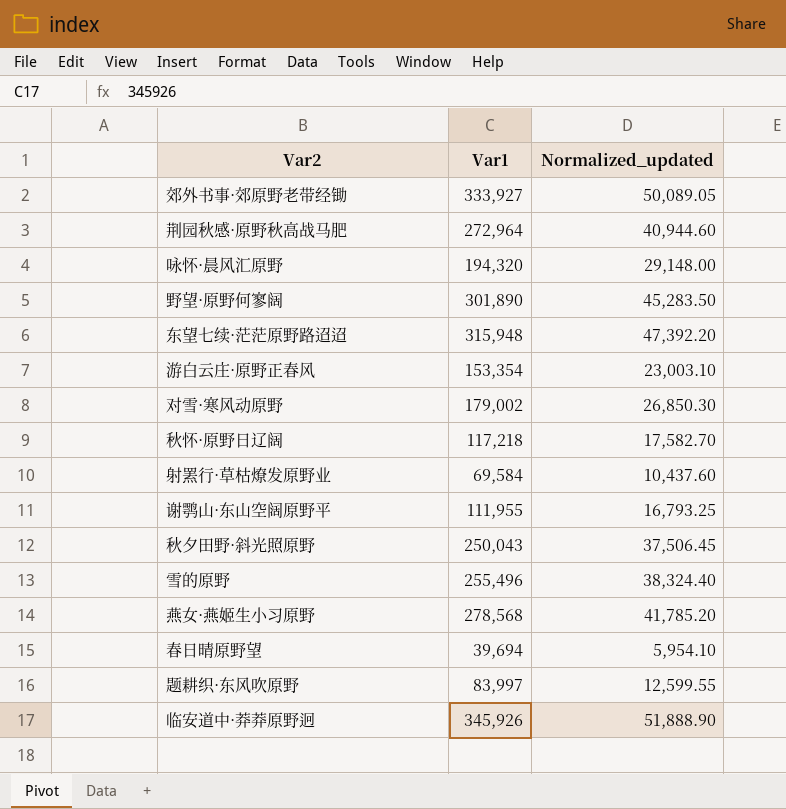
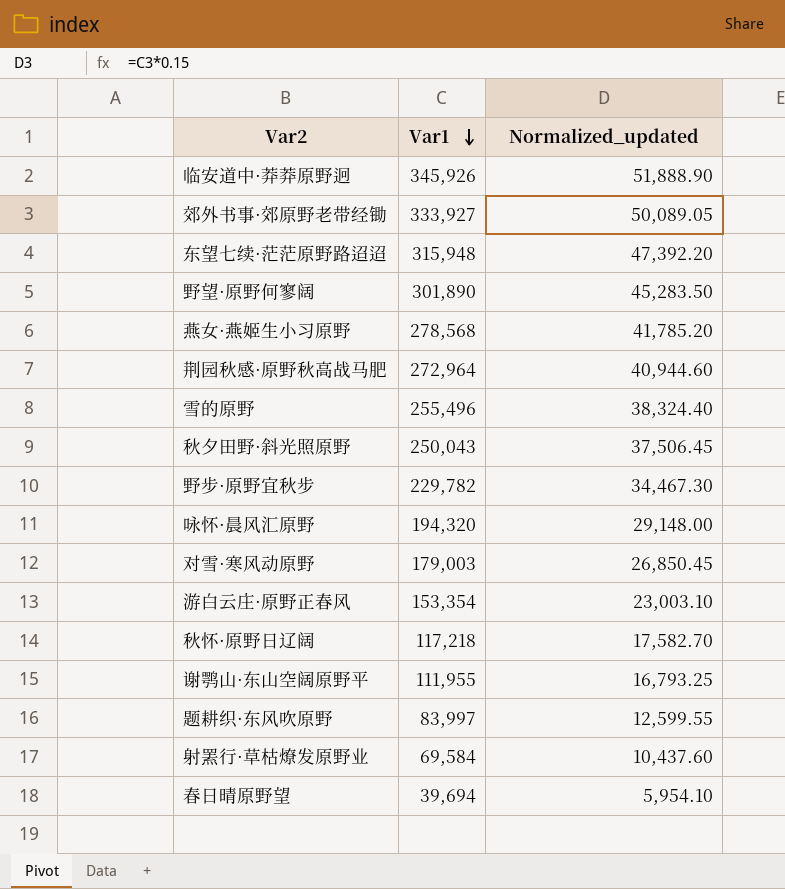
row order: none -> Var1 descending
row 野步·原野宜秋步: none -> 229,782 | 34,467.30
对雪·寒风动原野 | Var1: 179,002 -> 179,003
对雪·寒风动原野 | Normalized_updated: 26,850.30 -> 26,850.45

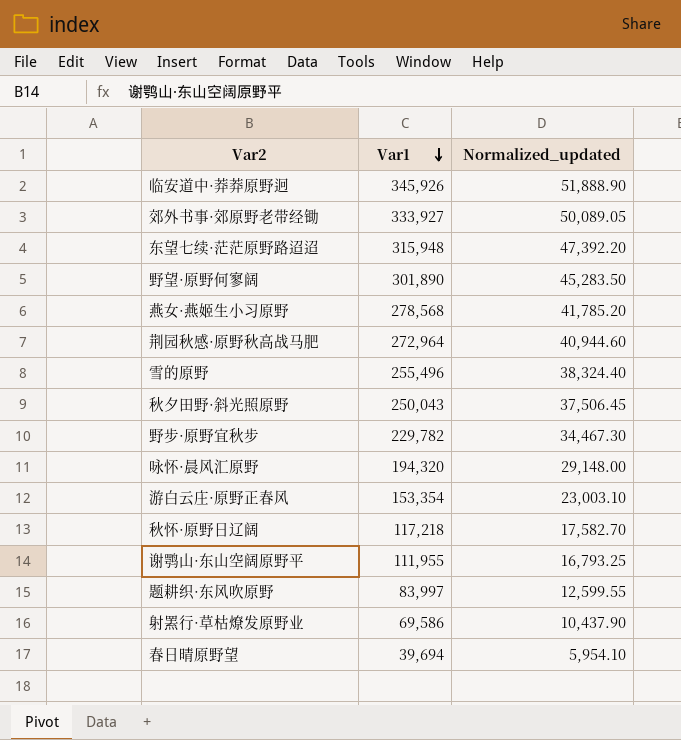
row 对雪·寒风动原野: 179,003 | 26,850.45 -> none
射罴行·草枯燎发原野业 | Var1: 69,584 -> 69,586
射罴行·草枯燎发原野业 | Normalized_updated: 10,437.60 -> 10,437.90

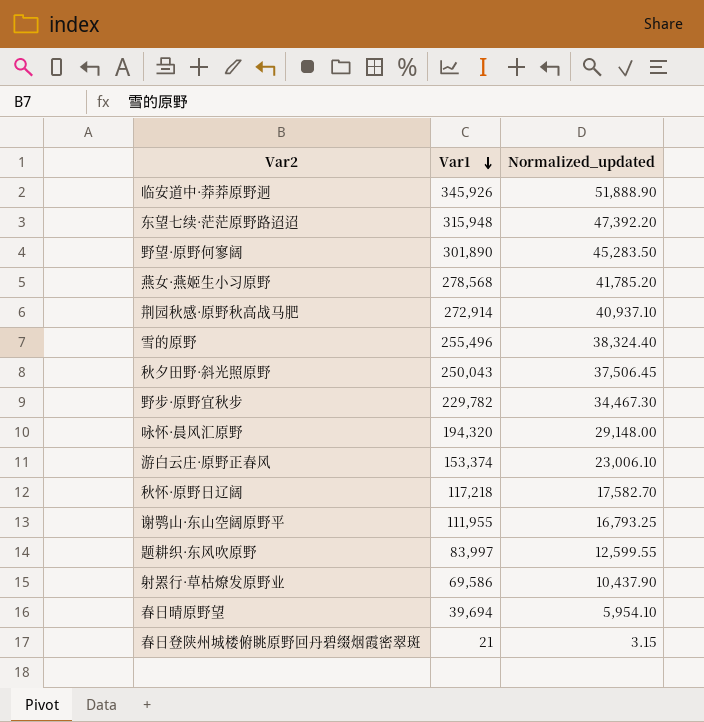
row 郊外书事·郊原野老带经锄: 333,927 | 50,089.05 -> none
荆园秋感·原野秋高战马肥 | Var1: 272,964 -> 272,914
荆园秋感·原野秋高战马肥 | Normalized_updated: 40,944.60 -> 40,937.10
游白云庄·原野正春风 | Var1: 153,354 -> 153,374
游白云庄·原野正春风 | Normalized_updated: 23,003.10 -> 23,006.10
row 春日登陕州城楼俯眺原野回丹碧缀烟霞密翠斑: none -> 21 | 3.15

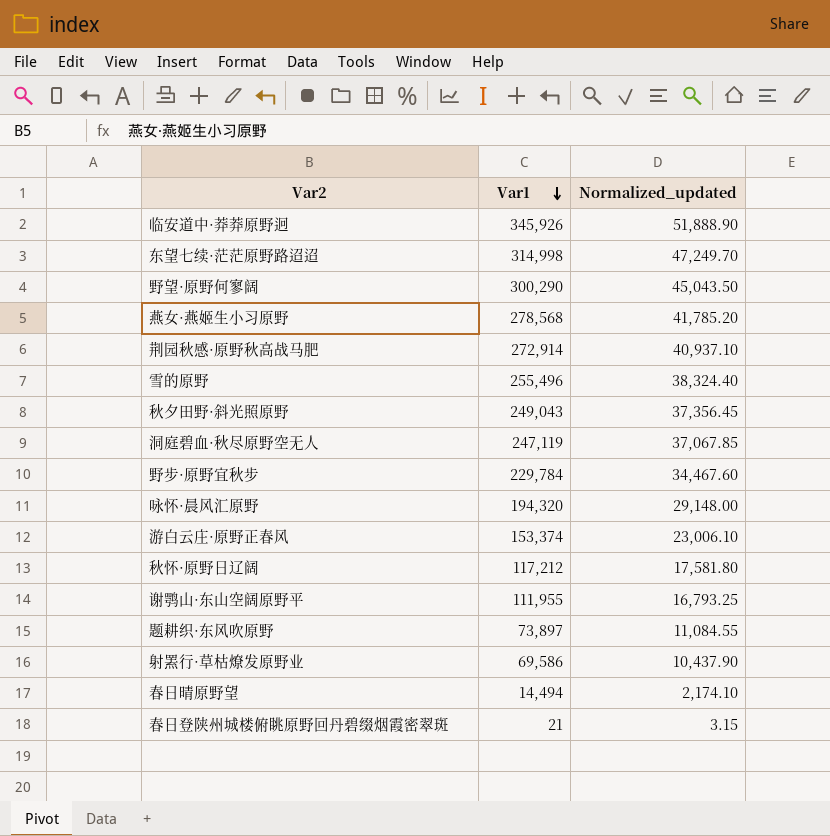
东望七续·茫茫原野路迢迢 | Var1: 315,948 -> 314,998
东望七续·茫茫原野路迢迢 | Normalized_updated: 47,392.20 -> 47,249.70
野望·原野何寥阔 | Var1: 301,890 -> 300,290
野望·原野何寥阔 | Normalized_updated: 45,283.50 -> 45,043.50
秋夕田野·斜光照原野 | Var1: 250,043 -> 249,043
秋夕田野·斜光照原野 | Normalized_updated: 37,506.45 -> 37,356.45
row 洞庭碧血·秋尽原野空无人: none -> 247,119 | 37,067.85
野步·原野宜秋步 | Var1: 229,782 -> 229,784
野步·原野宜秋步 | Normalized_updated: 34,467.30 -> 34,467.60
秋怀·原野日辽阔 | Var1: 117,218 -> 117,212
秋怀·原野日辽阔 | Normalized_updated: 17,582.70 -> 17,581.80
题耕织·东风吹原野 | Var1: 83,997 -> 73,897
题耕织·东风吹原野 | Normalized_updated: 12,599.55 -> 11,084.55
春日晴原野望 | Var1: 39,694 -> 14,494
春日晴原野望 | Normalized_updated: 5,954.10 -> 2,174.10

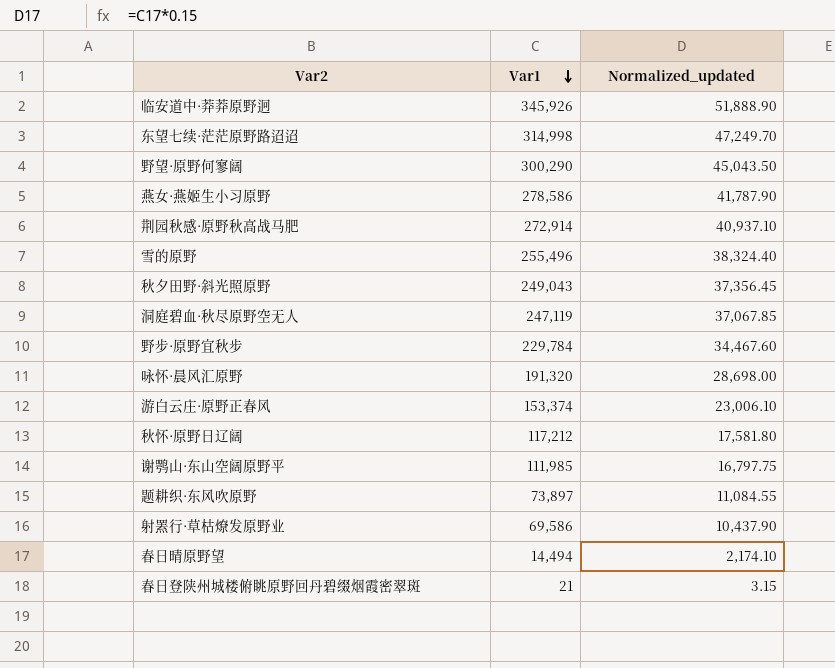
燕女·燕姬生小习原野 | Var1: 278,568 -> 278,586
燕女·燕姬生小习原野 | Normalized_updated: 41,785.20 -> 41,787.90
咏怀·晨风汇原野 | Var1: 194,320 -> 191,320
咏怀·晨风汇原野 | Normalized_updated: 29,148.00 -> 28,698.00
谢鹗山·东山空阔原野平 | Var1: 111,955 -> 111,985
谢鹗山·东山空阔原野平 | Normalized_updated: 16,793.25 -> 16,797.75

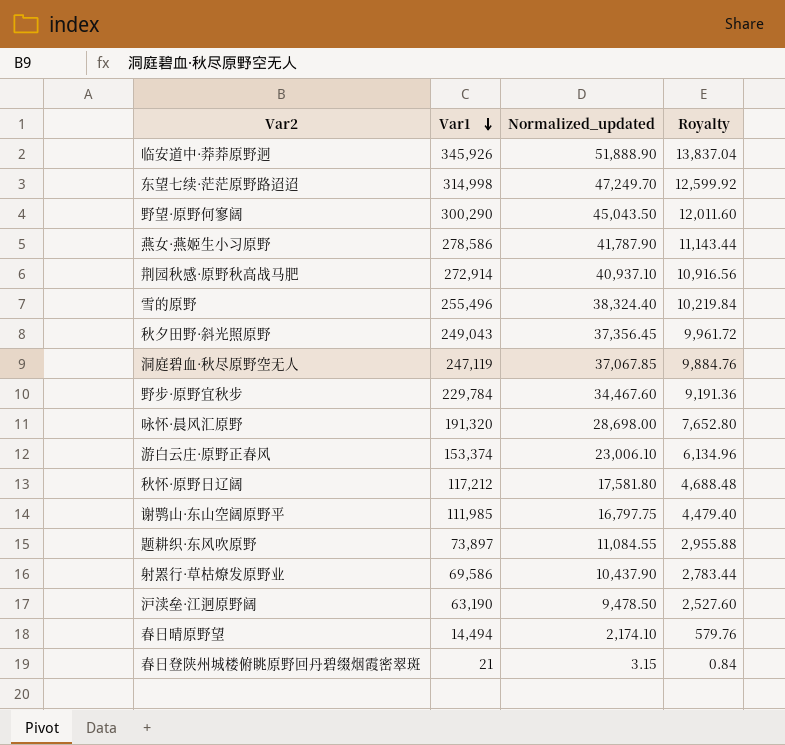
column Royalty | formula: none -> [Var1] * 0.04
row 沪渎垒·江迥原野阔: none -> 63,190 | 9,478.50 | 2,527.60

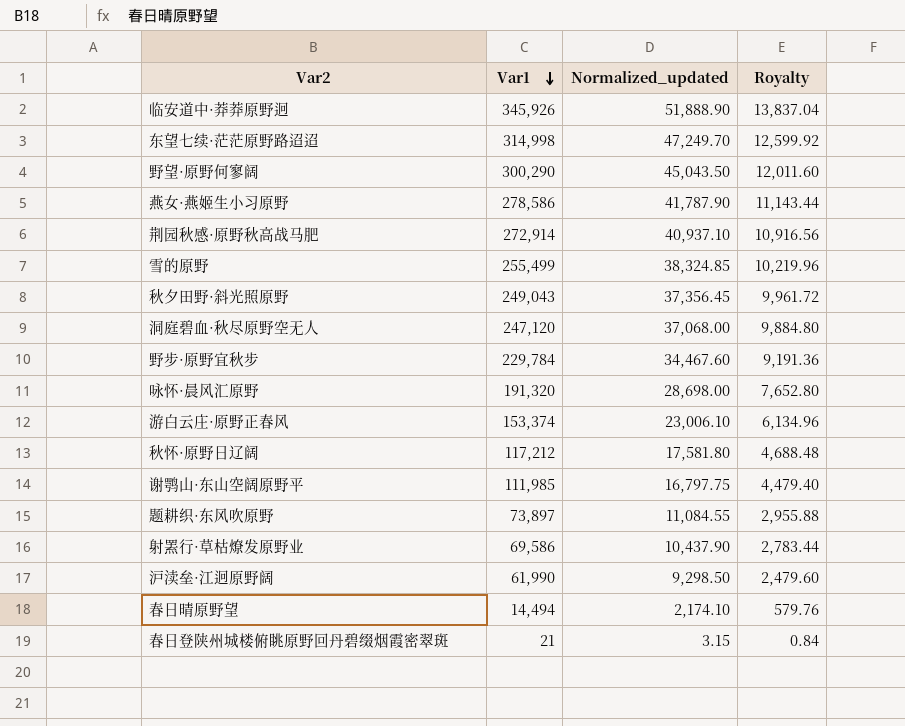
雪的原野 | Var1: 255,496 -> 255,499
雪的原野 | Normalized_updated: 38,324.40 -> 38,324.85
雪的原野 | Royalty: 10,219.84 -> 10,219.96
洞庭碧血·秋尽原野空无人 | Var1: 247,119 -> 247,120
洞庭碧血·秋尽原野空无人 | Normalized_updated: 37,067.85 -> 37,068.00
洞庭碧血·秋尽原野空无人 | Royalty: 9,884.76 -> 9,884.80
沪渎垒·江迥原野阔 | Var1: 63,190 -> 61,990
沪渎垒·江迥原野阔 | Normalized_updated: 9,478.50 -> 9,298.50
沪渎垒·江迥原野阔 | Royalty: 2,527.60 -> 2,479.60

